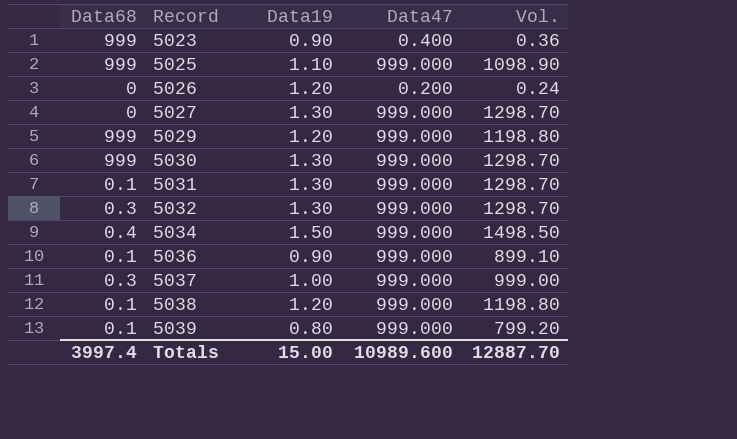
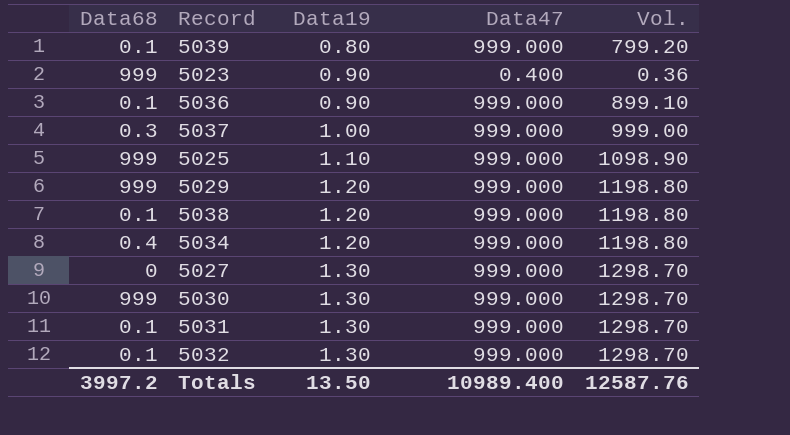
row order: Record ascending -> Data19 ascending
row 5026: 0 | 1.20 | 0.200 | 0.24 -> none
5034 | Data19: 1.50 -> 1.20
5034 | Vol.: 1498.50 -> 1198.80
5032 | Data68: 0.3 -> 0.1
Totals | Data68: 3997.4 -> 3997.2
Totals | Data19: 15.00 -> 13.50
Totals | Data47: 10989.600 -> 10989.400
Totals | Vol.: 12887.70 -> 12587.76

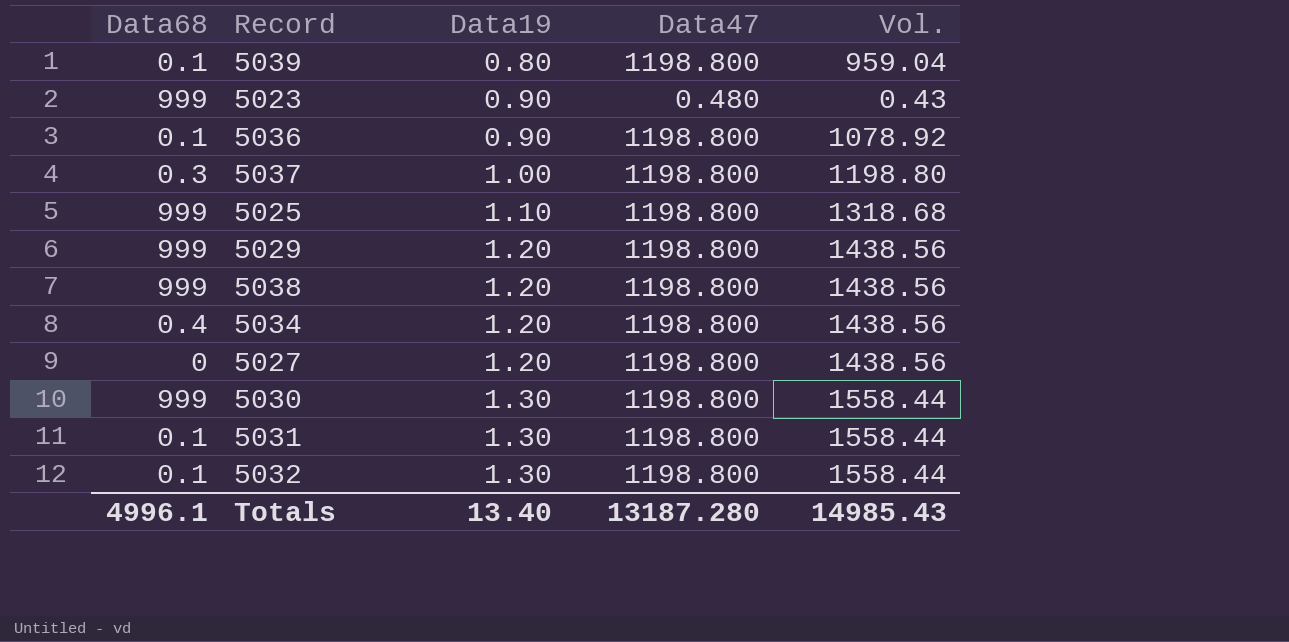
5039 | Data47: 999.000 -> 1198.800
5039 | Vol.: 799.20 -> 959.04
5023 | Data47: 0.400 -> 0.480
5023 | Vol.: 0.36 -> 0.43
5036 | Data47: 999.000 -> 1198.800
5036 | Vol.: 899.10 -> 1078.92
5037 | Data47: 999.000 -> 1198.800
5037 | Vol.: 999.00 -> 1198.80
5025 | Data47: 999.000 -> 1198.800
5025 | Vol.: 1098.90 -> 1318.68
5029 | Data47: 999.000 -> 1198.800
5029 | Vol.: 1198.80 -> 1438.56
5038 | Data68: 0.1 -> 999
5038 | Data47: 999.000 -> 1198.800
5038 | Vol.: 1198.80 -> 1438.56
5034 | Data47: 999.000 -> 1198.800
5034 | Vol.: 1198.80 -> 1438.56
5027 | Data19: 1.30 -> 1.20
5027 | Data47: 999.000 -> 1198.800
5027 | Vol.: 1298.70 -> 1438.56
5030 | Data47: 999.000 -> 1198.800
5030 | Vol.: 1298.70 -> 1558.44
5031 | Data47: 999.000 -> 1198.800
5031 | Vol.: 1298.70 -> 1558.44
5032 | Data47: 999.000 -> 1198.800
5032 | Vol.: 1298.70 -> 1558.44
Totals | Data68: 3997.2 -> 4996.1
Totals | Data19: 13.50 -> 13.40
Totals | Data47: 10989.400 -> 13187.280
Totals | Vol.: 12587.76 -> 14985.43

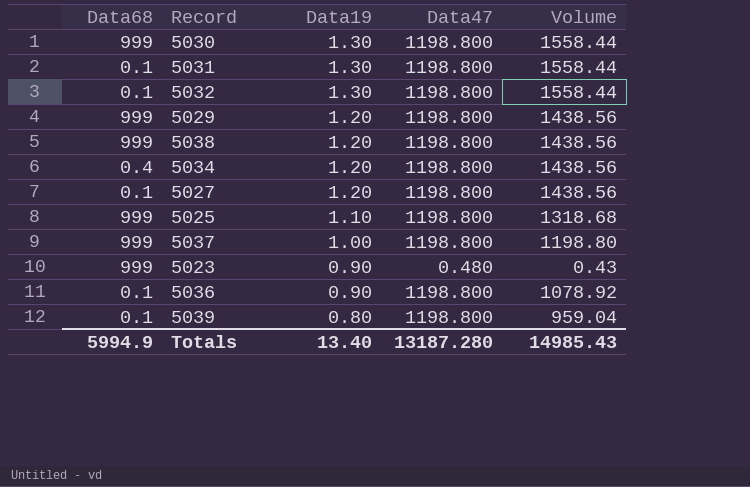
row order: Data19 ascending -> Data19 descending
column name: Vol. -> Volume
5027 | Data68: 0 -> 0.1
5037 | Data68: 0.3 -> 999
Totals | Data68: 4996.1 -> 5994.9

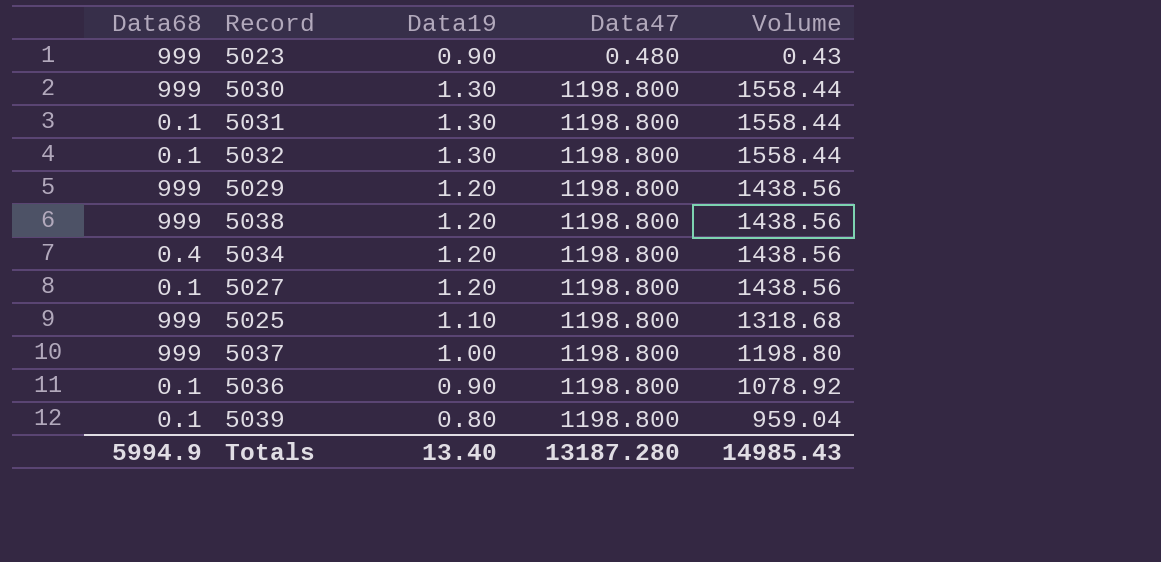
row order: Data19 descending -> Data47 ascending

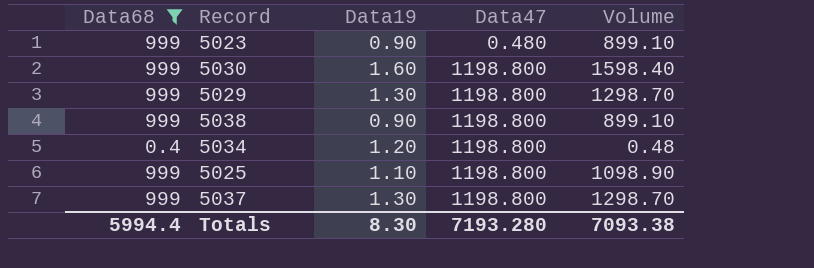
filter: none -> Data68 != 0.1
column Volume | formula: [Data19] * [Data47] -> [Data68] * [Data19]
5030 | Data19: 1.30 -> 1.60
5029 | Data19: 1.20 -> 1.30
5038 | Data19: 1.20 -> 0.90
5037 | Data19: 1.00 -> 1.30
Totals | Data68: 5994.9 -> 5994.4
Totals | Data19: 13.40 -> 8.30
Totals | Data47: 13187.280 -> 7193.280
Totals | Volume: 14985.43 -> 7093.38

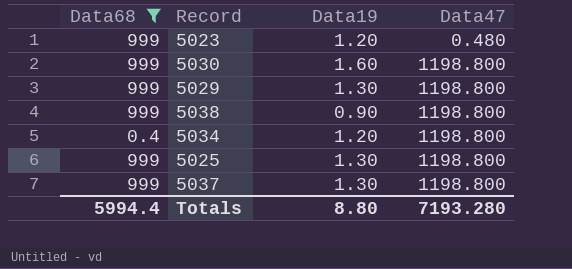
column Volume | formula: [Data68] * [Data19] -> none
5023 | Data19: 0.90 -> 1.20
5025 | Data19: 1.10 -> 1.30
Totals | Data19: 8.30 -> 8.80

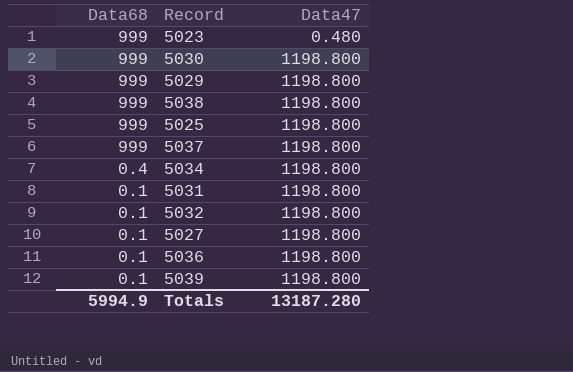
filter: Data68 != 0.1 -> none
row order: Data47 ascending -> Data68 descending
column Data19 | position: 3 -> none
Totals | Data68: 5994.4 -> 5994.9
Totals | Data47: 7193.280 -> 13187.280

